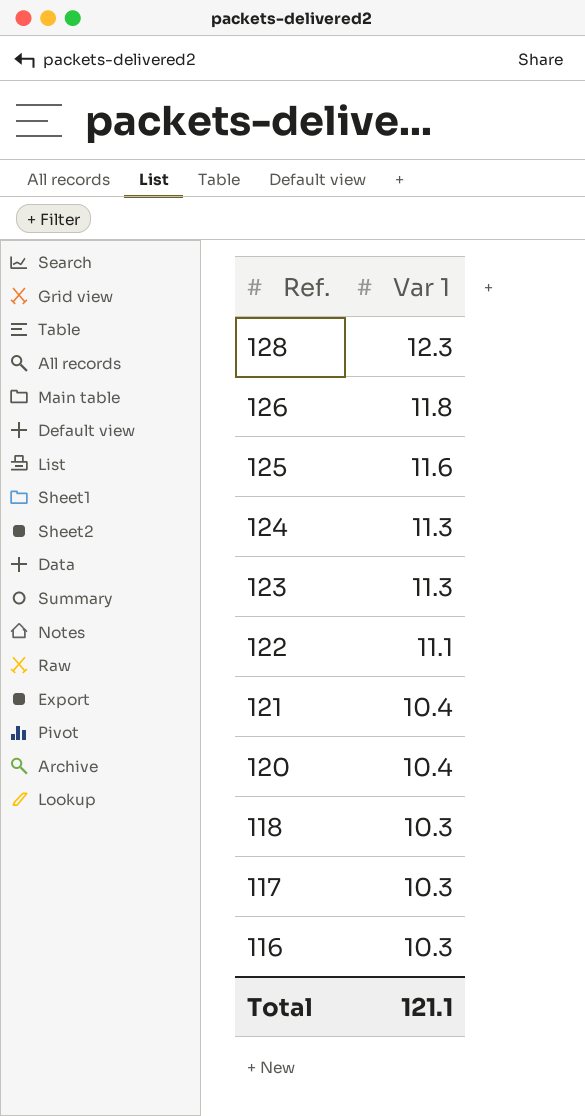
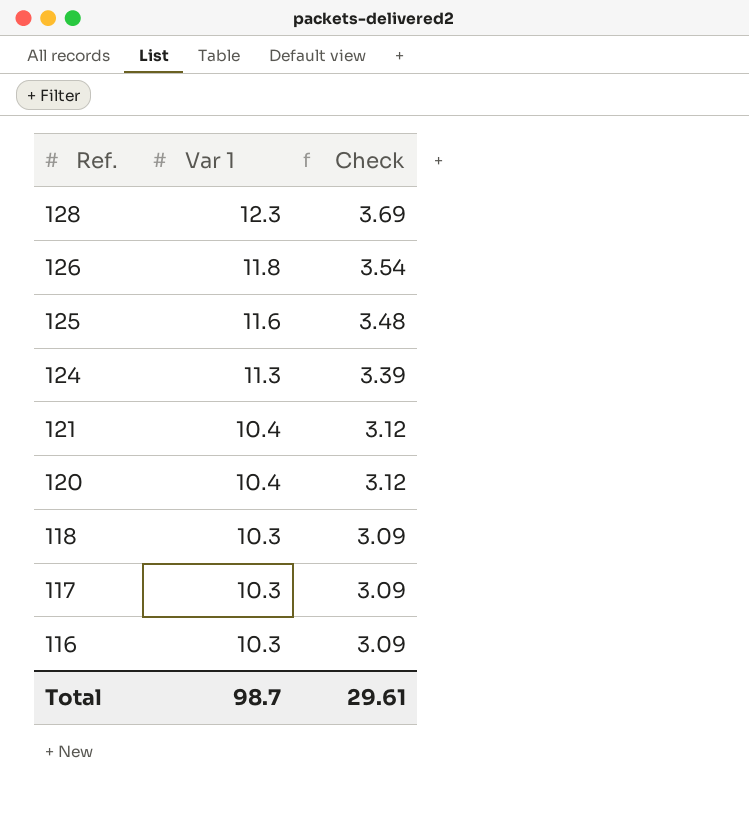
column Check | formula: none -> [Var 1] * 0.3
row 123: 11.3 -> none
row 122: 11.1 -> none
Total | Var 1: 121.1 -> 98.7

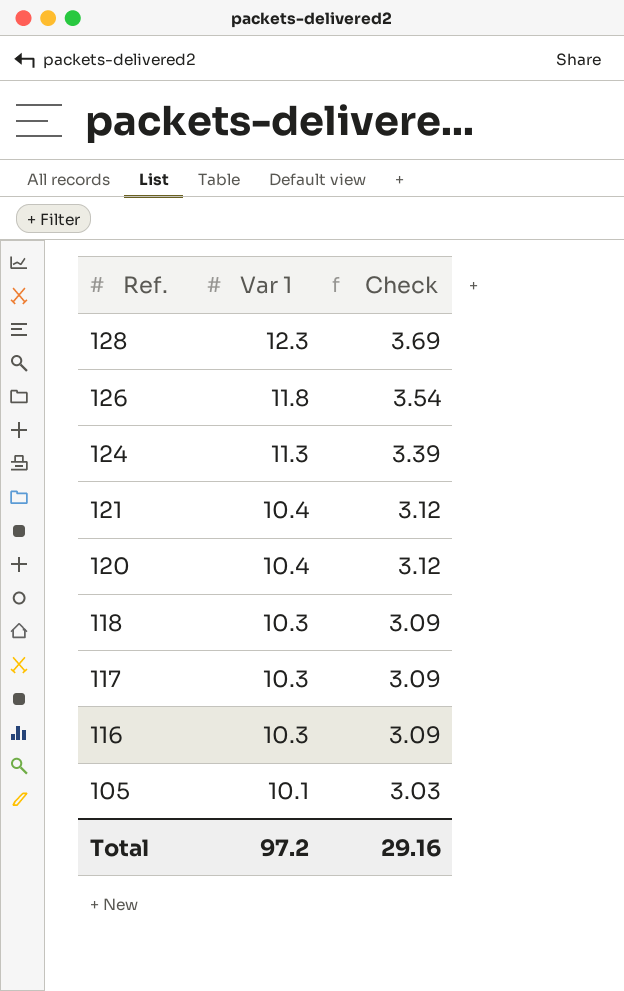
row 125: 11.6 | 3.48 -> none
row 105: none -> 10.1 | 3.03
Total | Var 1: 98.7 -> 97.2
Total | Check: 29.61 -> 29.16

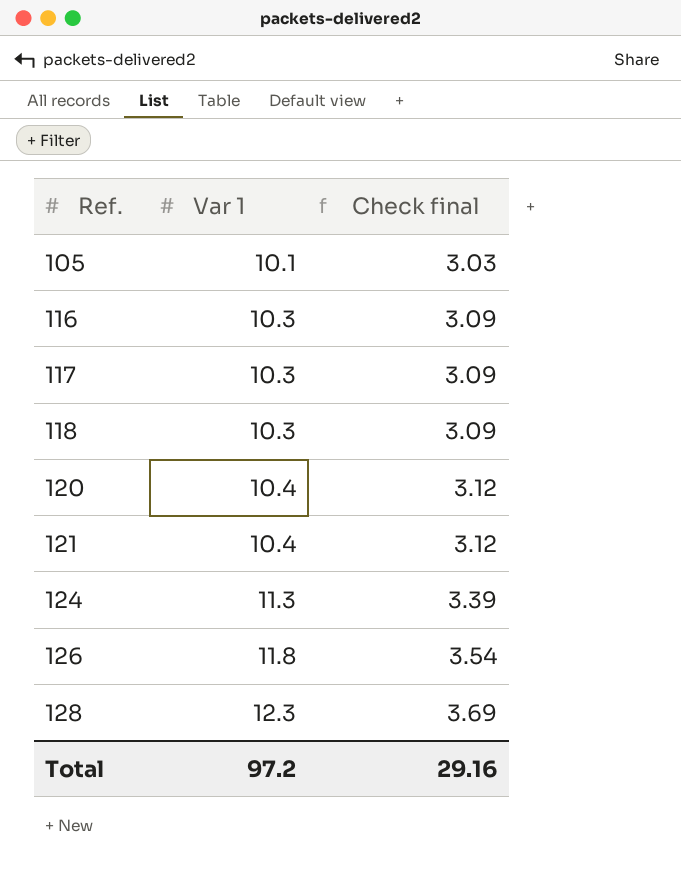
row order: Ref. descending -> Ref. ascending
column name: Check -> Check final

